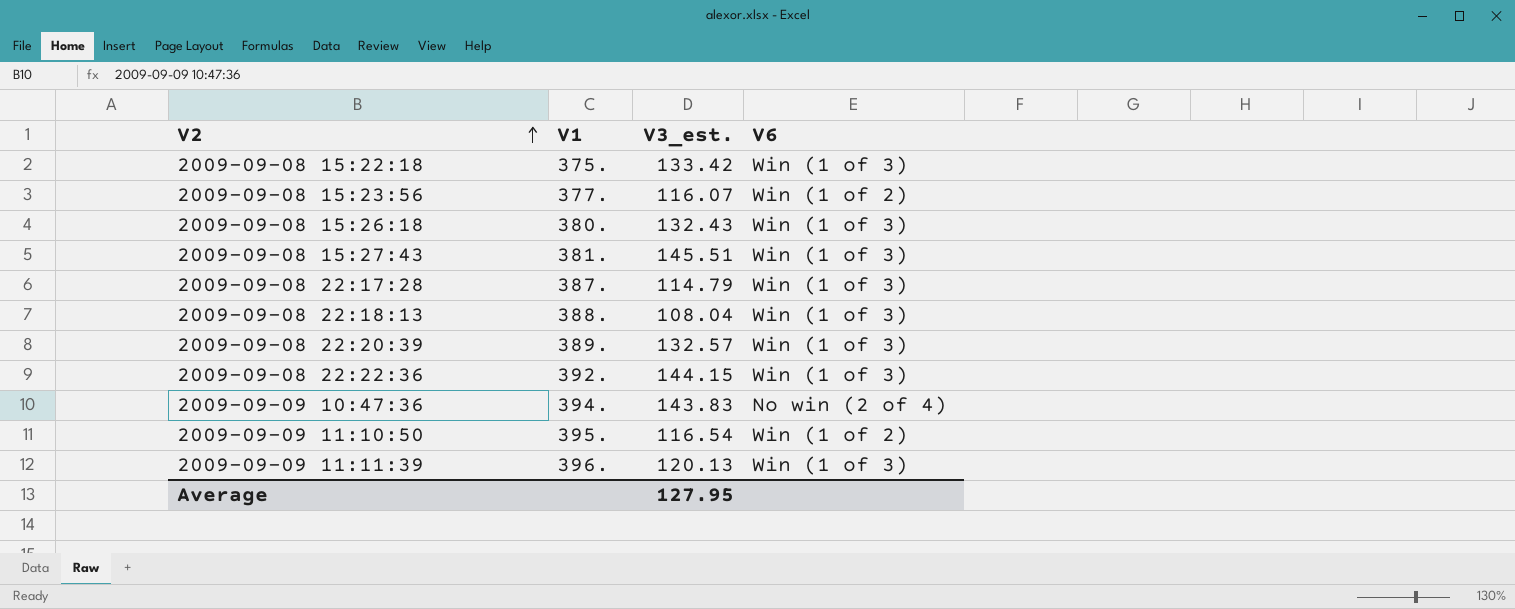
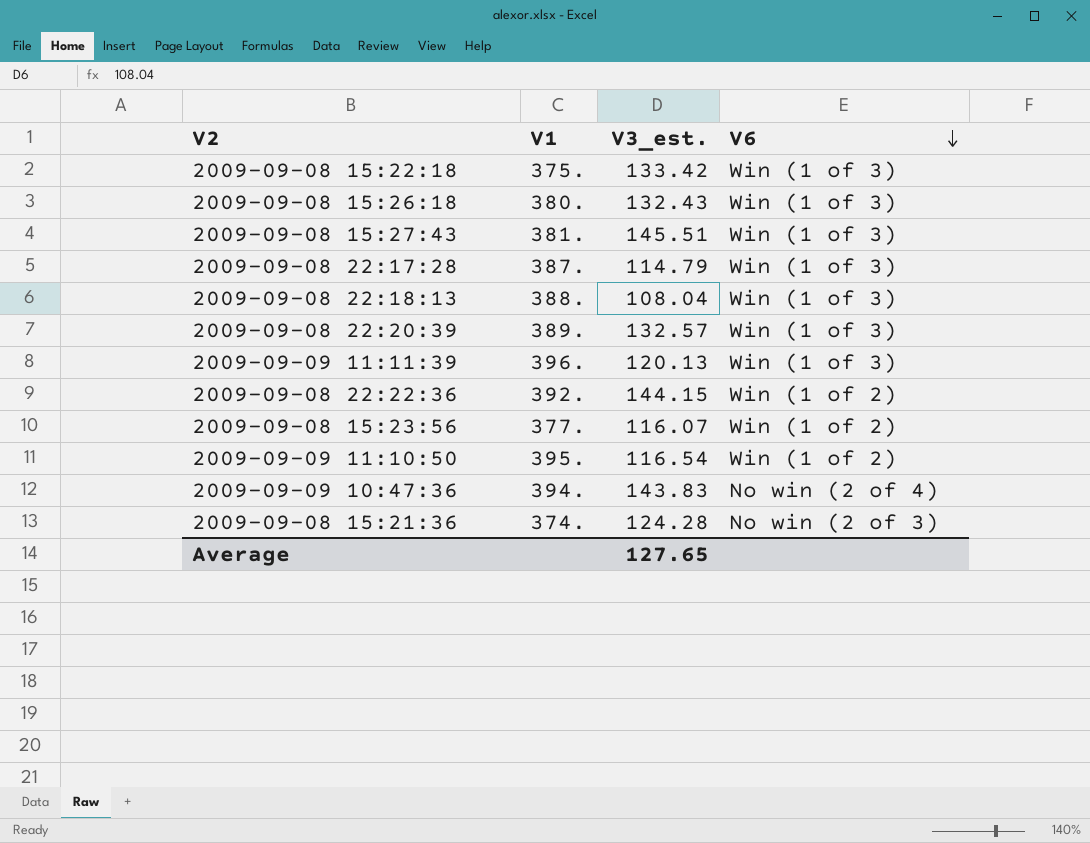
row order: V2 ascending -> V6 descending
2009-09-08 22:22:36 | V6: Win (1 of 3) -> Win (1 of 2)
row 2009-09-08 15:21:36: none -> 374. | 124.28 | No win (2 of 3)
Average | V3_est.: 127.95 -> 127.65

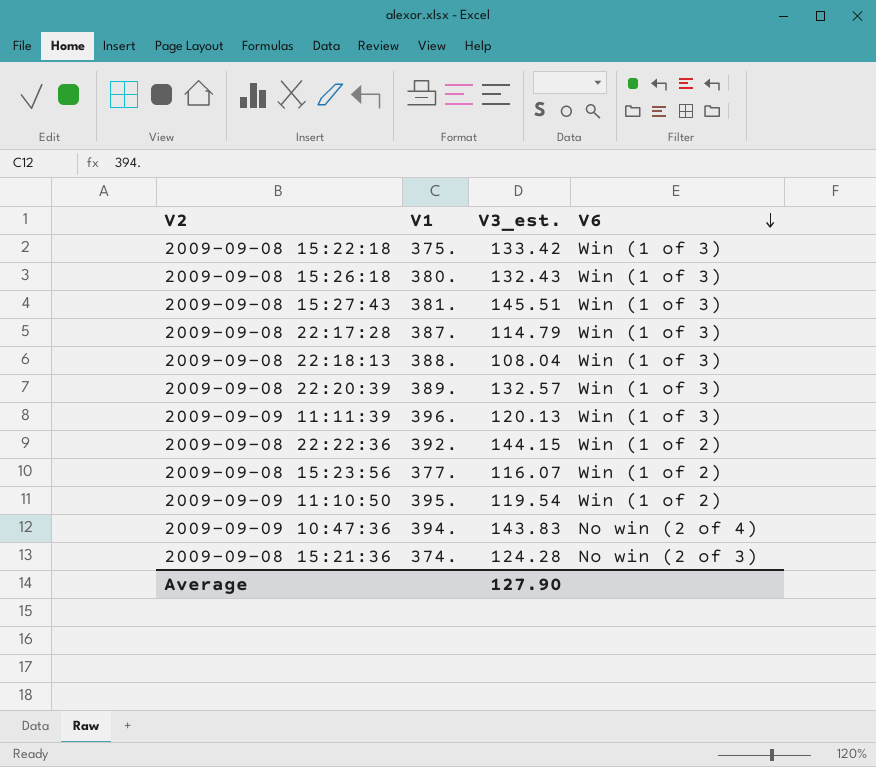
2009-09-09 11:10:50 | V3_est.: 116.54 -> 119.54
Average | V3_est.: 127.65 -> 127.90

